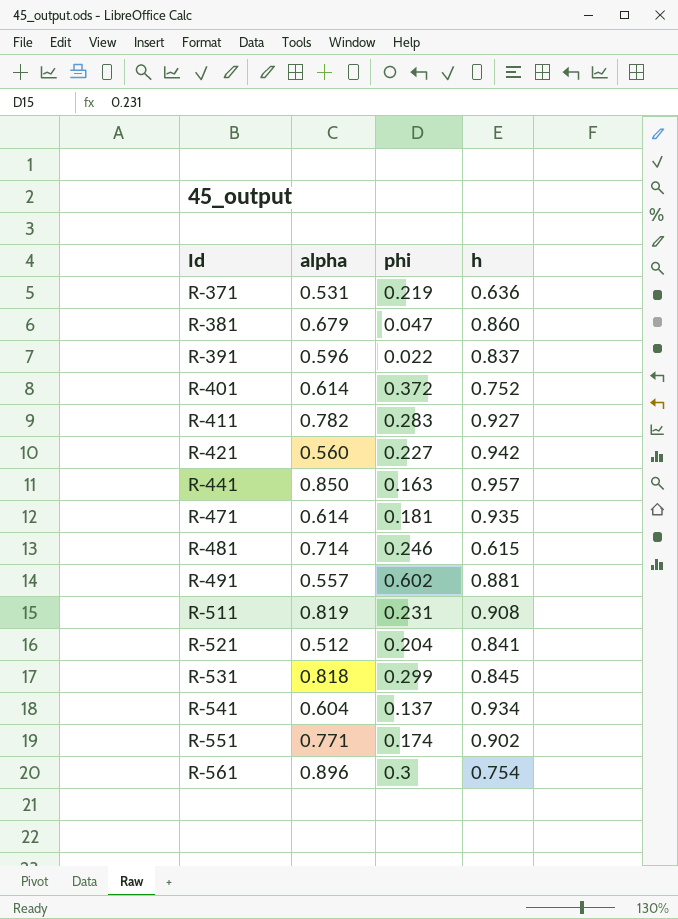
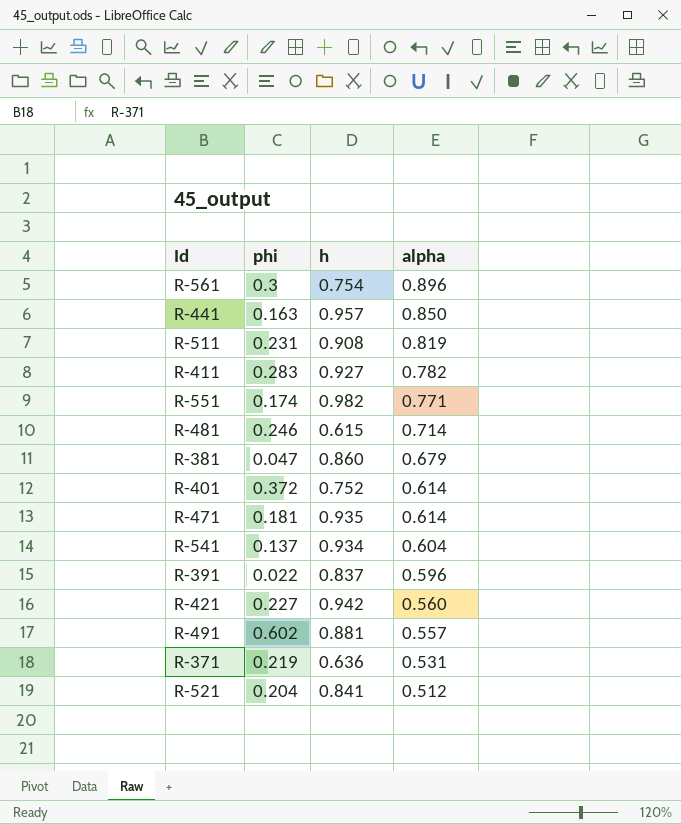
row order: Id ascending -> alpha descending
column alpha | position: 2 -> 4
row R-531: 0.818 | 0.299 | 0.845 -> none
R-551 | h: 0.902 -> 0.982

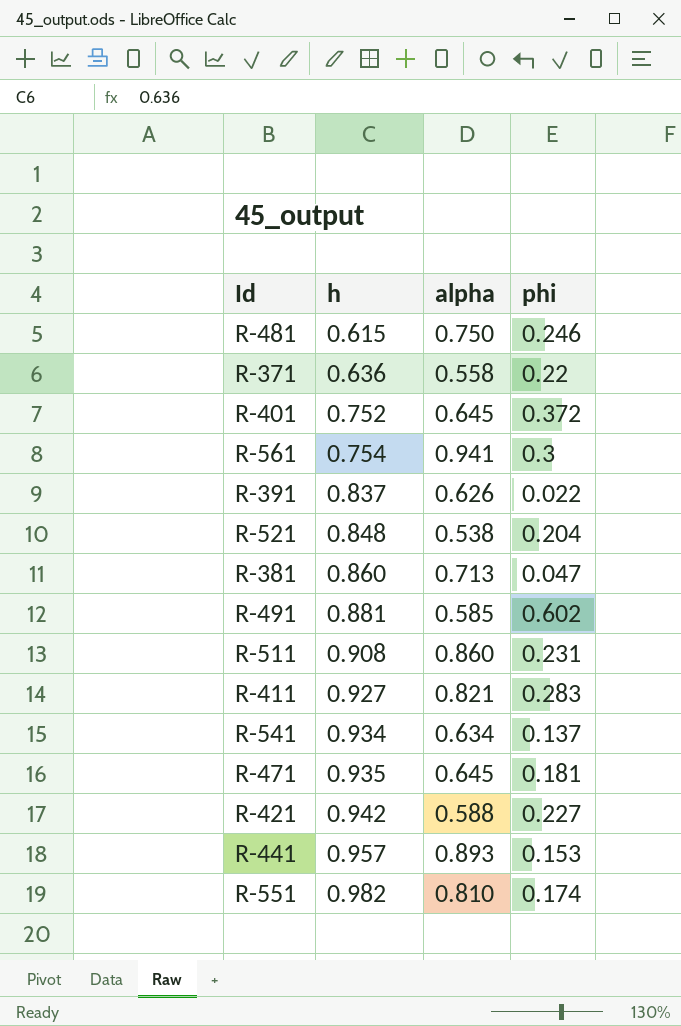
row order: alpha descending -> h ascending
column phi | position: 2 -> 4
R-481 | alpha: 0.714 -> 0.750
R-371 | alpha: 0.531 -> 0.558
R-371 | phi: 0.219 -> 0.22
R-401 | alpha: 0.614 -> 0.645
R-561 | alpha: 0.896 -> 0.941
R-391 | alpha: 0.596 -> 0.626
R-521 | h: 0.841 -> 0.848
R-521 | alpha: 0.512 -> 0.538
R-381 | alpha: 0.679 -> 0.713
R-491 | alpha: 0.557 -> 0.585
R-511 | alpha: 0.819 -> 0.860
R-411 | alpha: 0.782 -> 0.821
R-541 | alpha: 0.604 -> 0.634
R-471 | alpha: 0.614 -> 0.645
R-421 | alpha: 0.560 -> 0.588
R-441 | alpha: 0.850 -> 0.893
R-441 | phi: 0.163 -> 0.153
R-551 | alpha: 0.771 -> 0.810

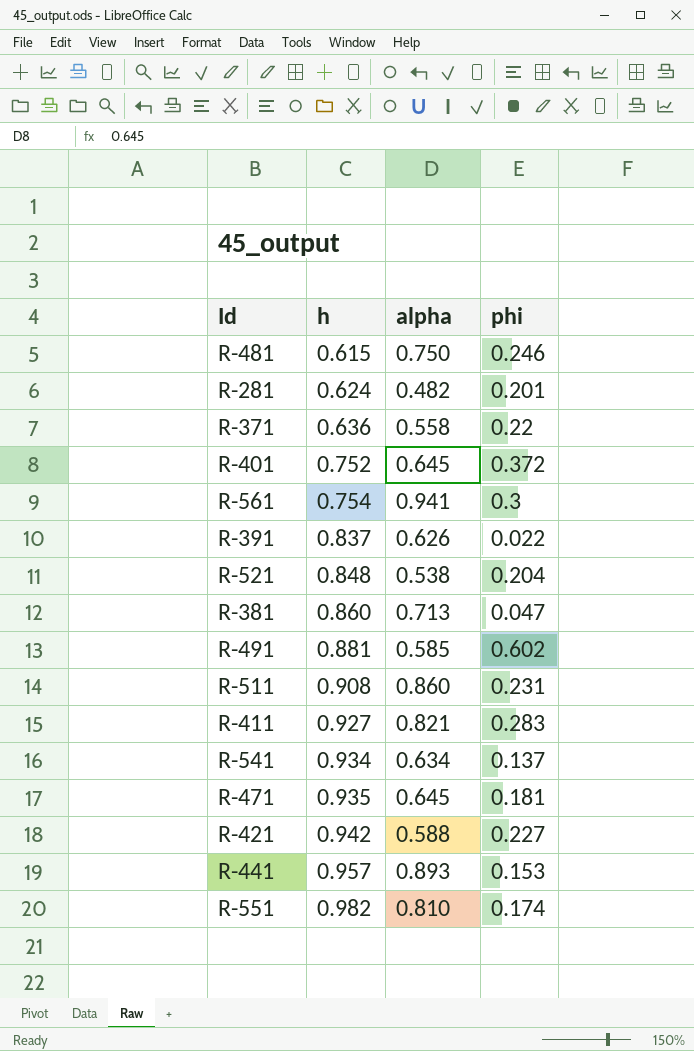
row R-281: none -> 0.624 | 0.482 | 0.201

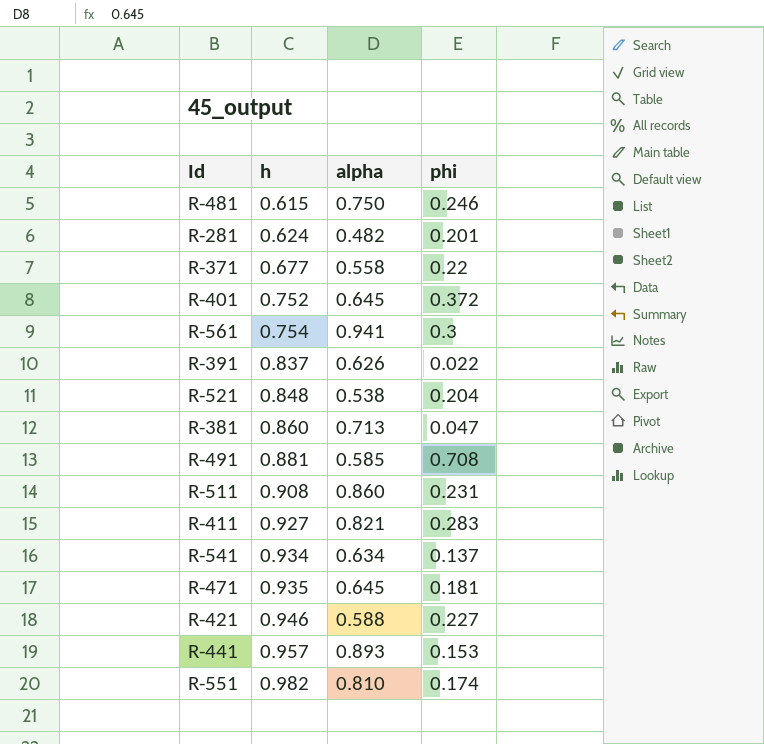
R-371 | h: 0.636 -> 0.677
R-491 | phi: 0.602 -> 0.708
R-421 | h: 0.942 -> 0.946

